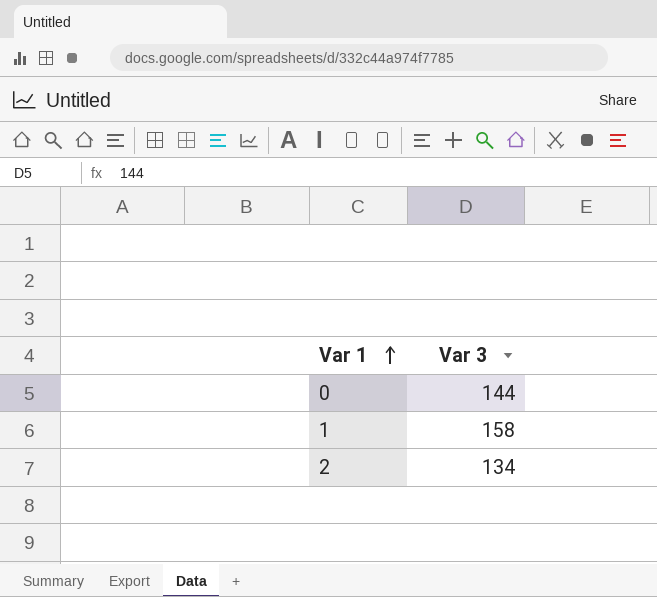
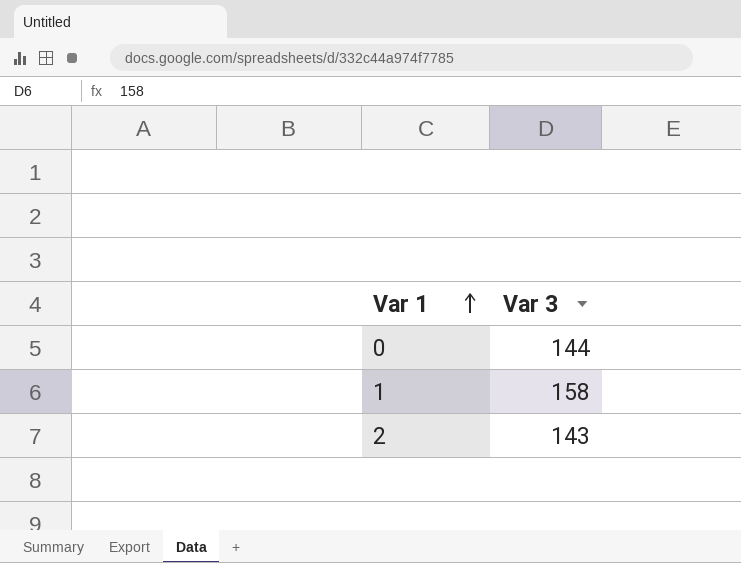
2 | Var 3: 134 -> 143

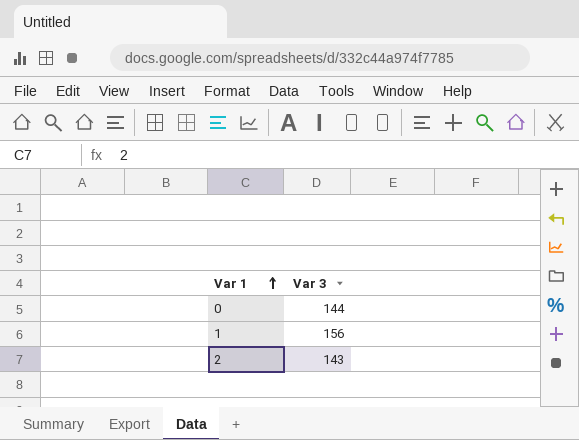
1 | Var 3: 158 -> 156

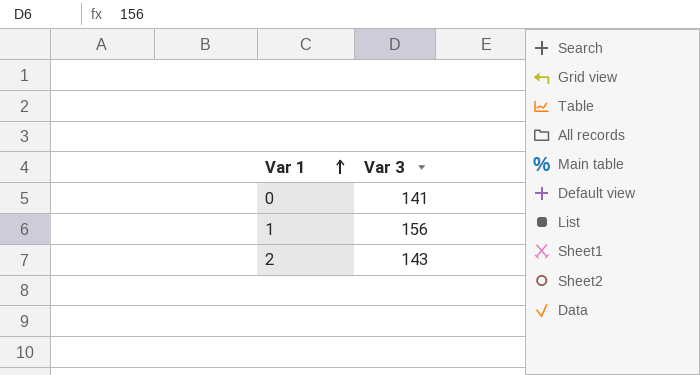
0 | Var 3: 144 -> 141

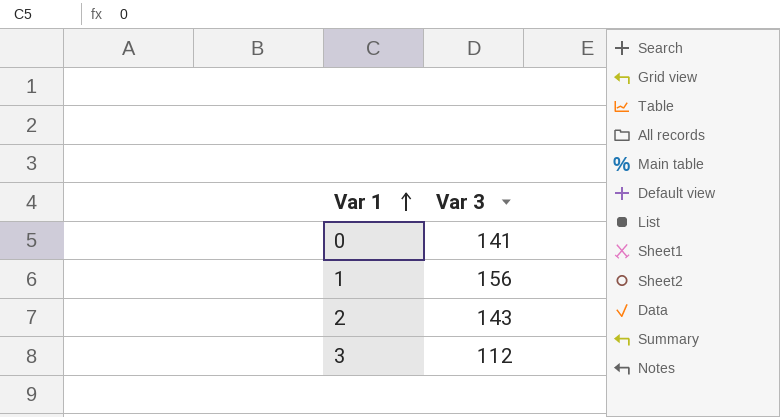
row 3: none -> 112

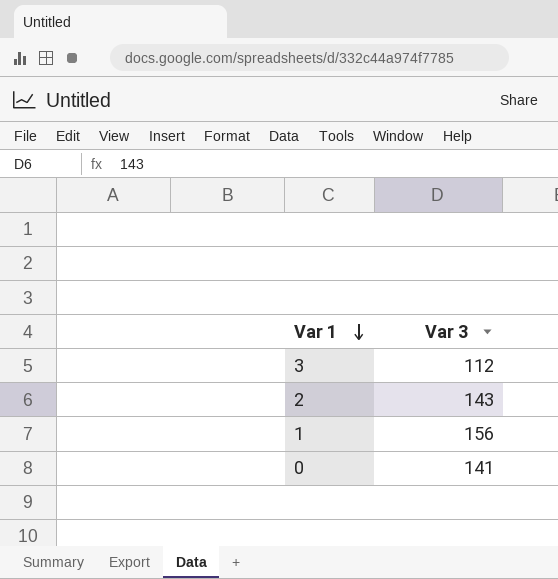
row order: Var 1 ascending -> Var 1 descending

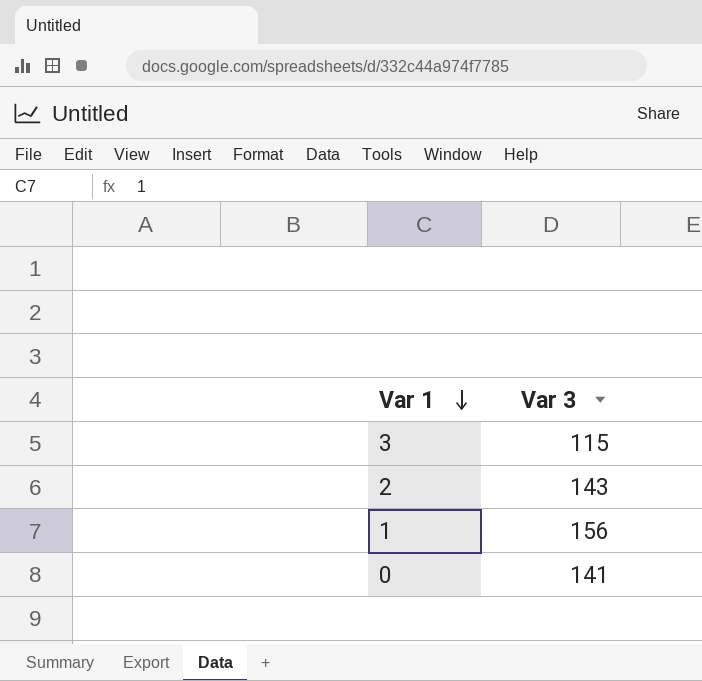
3 | Var 3: 112 -> 115

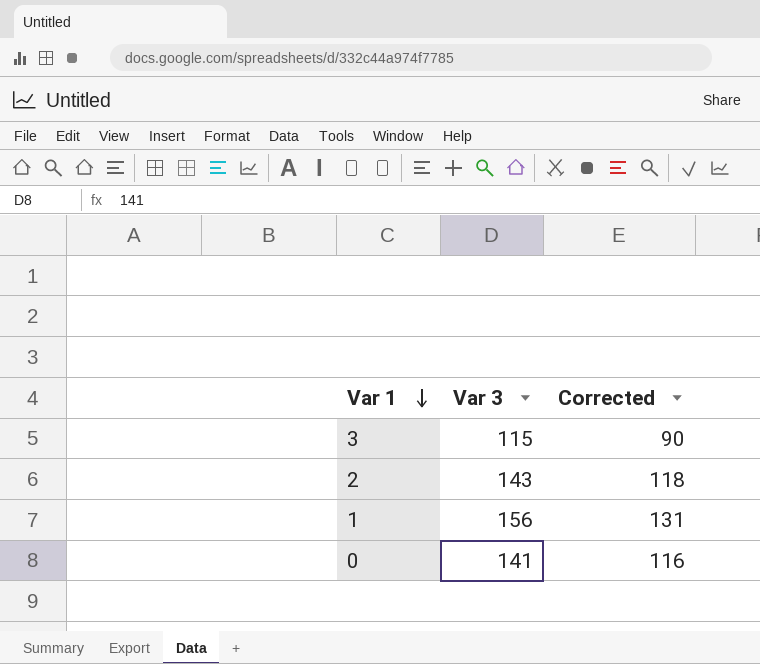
column Corrected | formula: none -> [Var 3] - 25

